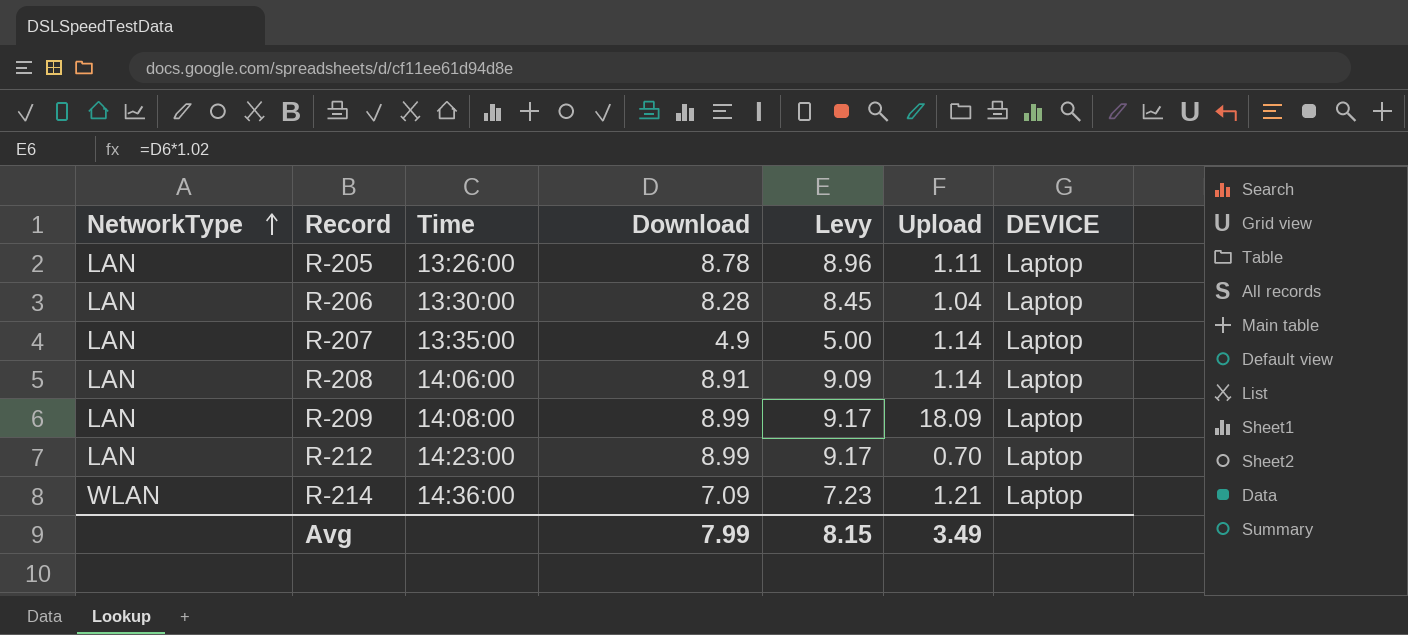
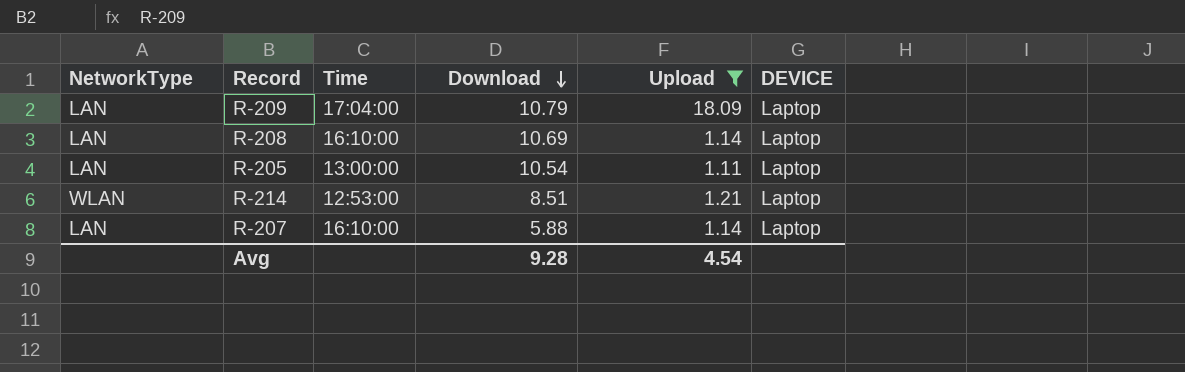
filter: none -> Upload >= 1.11
row order: NetworkType ascending -> Download descending
column Levy | formula: [Download] * 1.02 -> none
R-209 | Time: 14:08:00 -> 17:04:00
R-209 | Download: 8.99 -> 10.79
R-208 | Time: 14:06:00 -> 16:10:00
R-208 | Download: 8.91 -> 10.69
R-205 | Time: 13:26:00 -> 13:00:00
R-205 | Download: 8.78 -> 10.54
R-214 | Time: 14:36:00 -> 12:53:00
R-214 | Download: 7.09 -> 8.51
R-207 | Time: 13:35:00 -> 16:10:00
R-207 | Download: 4.9 -> 5.88
Avg | Download: 7.99 -> 9.28
Avg | Upload: 3.49 -> 4.54

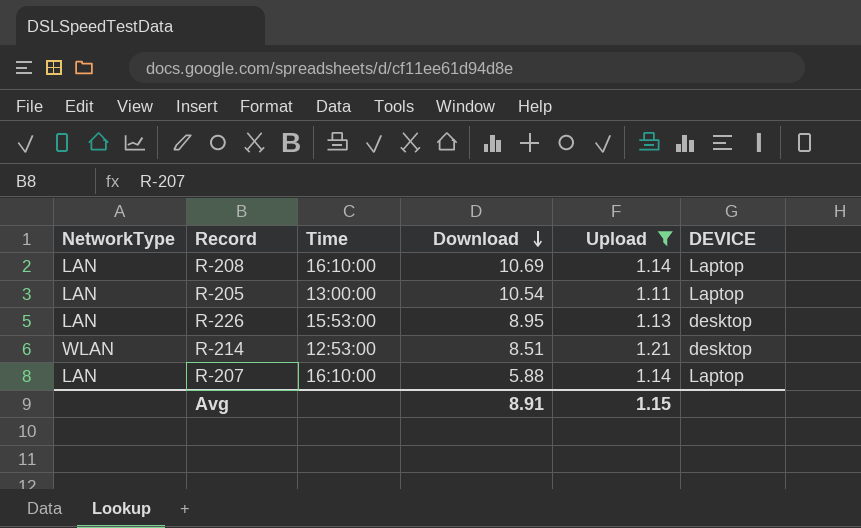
row R-209: LAN | 17:04:00 | 10.79 | 18.09 | Laptop -> none
row R-226: none -> LAN | 15:53:00 | 8.95 | 1.13 | desktop
R-214 | DEVICE: Laptop -> desktop
Avg | Download: 9.28 -> 8.91
Avg | Upload: 4.54 -> 1.15

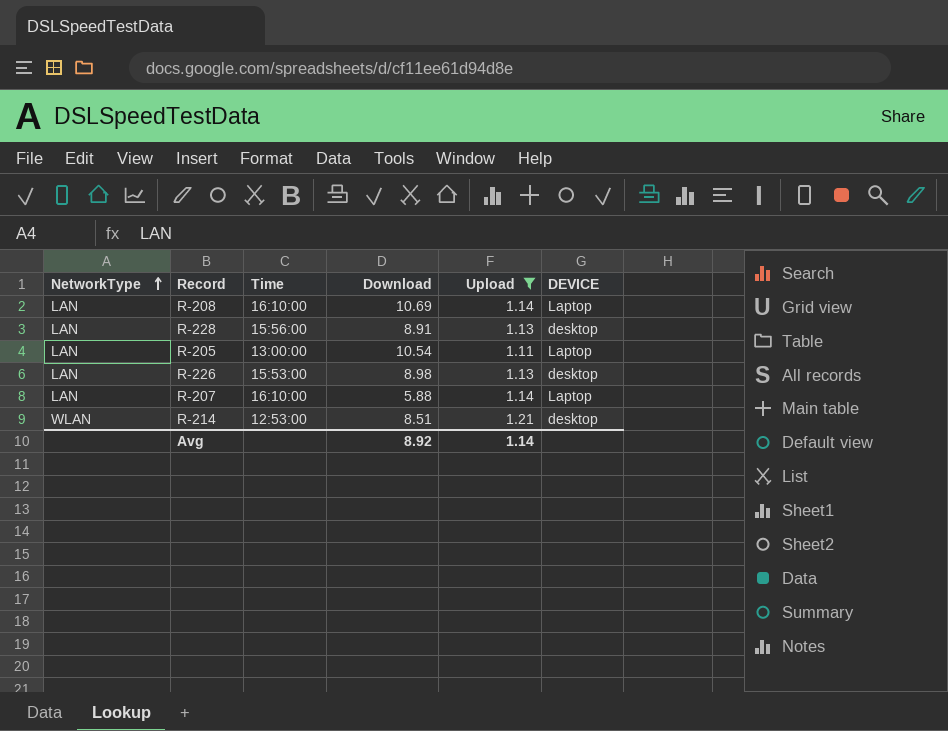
row order: Download descending -> NetworkType ascending
row R-228: none -> LAN | 15:56:00 | 8.91 | 1.13 | desktop
R-226 | Download: 8.95 -> 8.98
Avg | Download: 8.91 -> 8.92
Avg | Upload: 1.15 -> 1.14

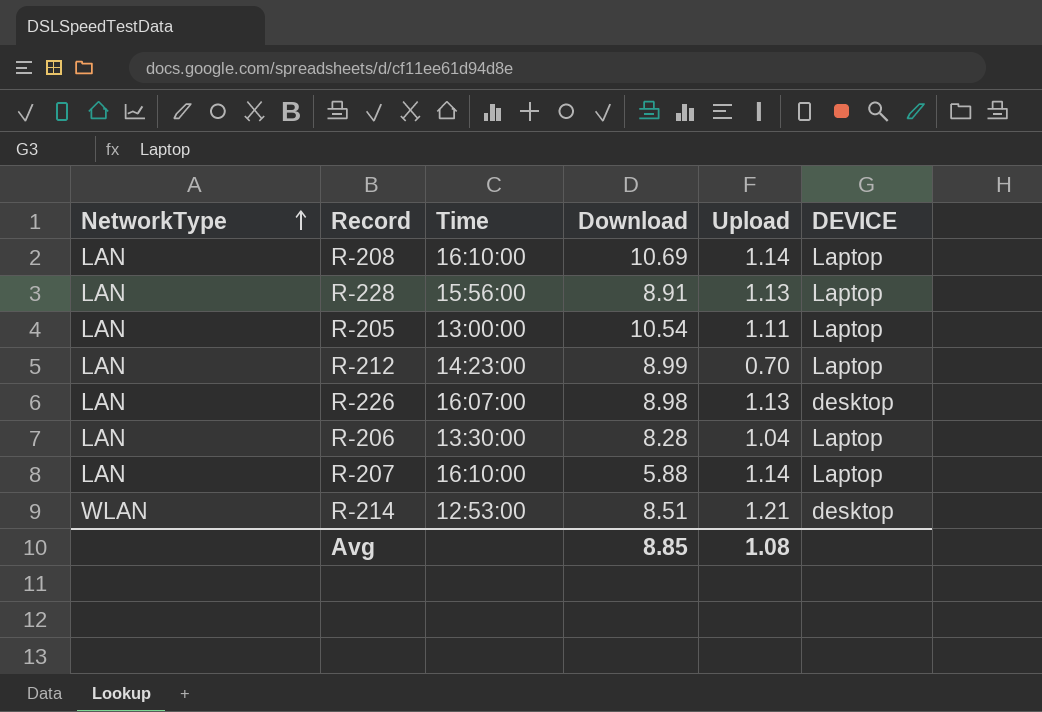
filter: Upload >= 1.11 -> none
R-228 | DEVICE: desktop -> Laptop
R-226 | Time: 15:53:00 -> 16:07:00
Avg | Download: 8.92 -> 8.85
Avg | Upload: 1.14 -> 1.08

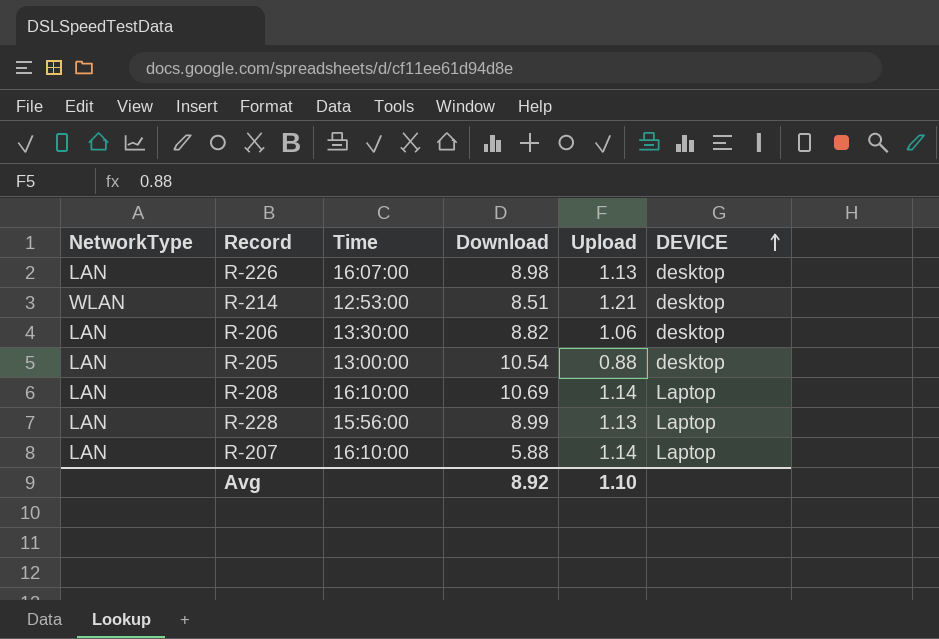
row order: NetworkType ascending -> DEVICE ascending
row R-212: LAN | 14:23:00 | 8.99 | 0.70 | Laptop -> none
R-206 | Download: 8.28 -> 8.82
R-206 | Upload: 1.04 -> 1.06
R-206 | DEVICE: Laptop -> desktop
R-205 | Upload: 1.11 -> 0.88
R-205 | DEVICE: Laptop -> desktop
R-228 | Download: 8.91 -> 8.99
Avg | Download: 8.85 -> 8.92
Avg | Upload: 1.08 -> 1.10

